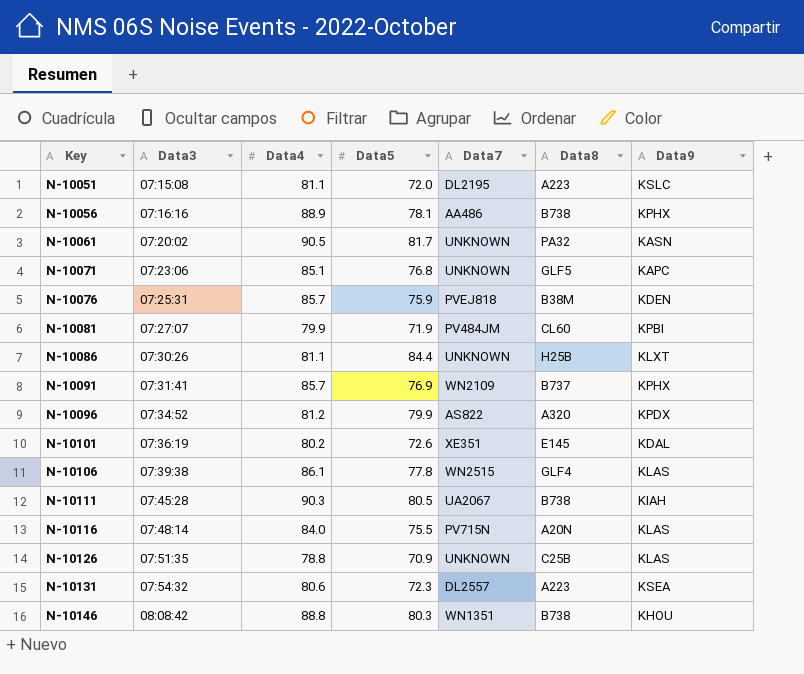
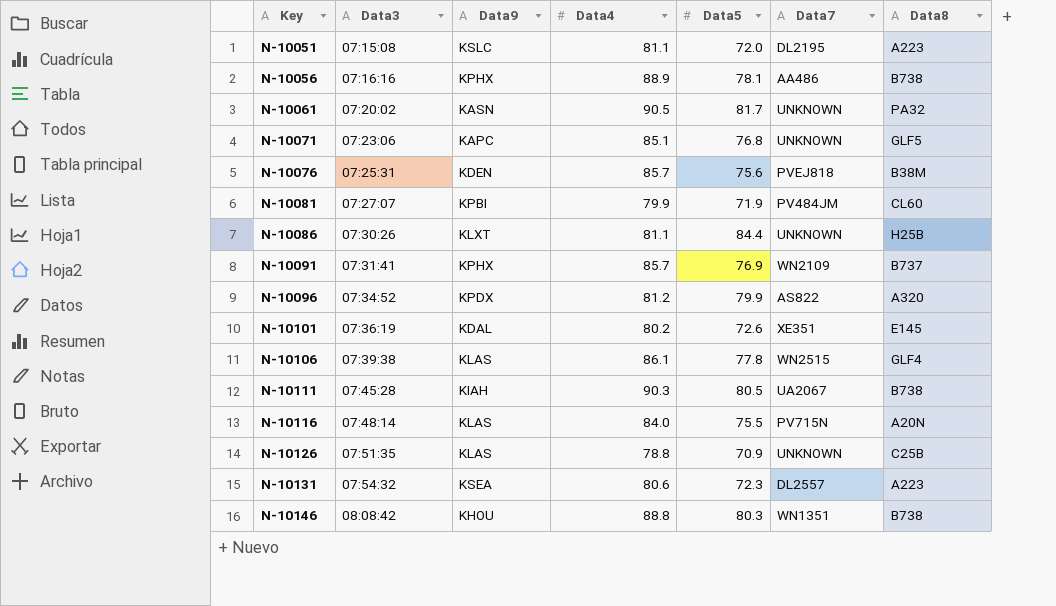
column Data9 | position: 7 -> 3
N-10076 | Data5: 75.9 -> 75.6

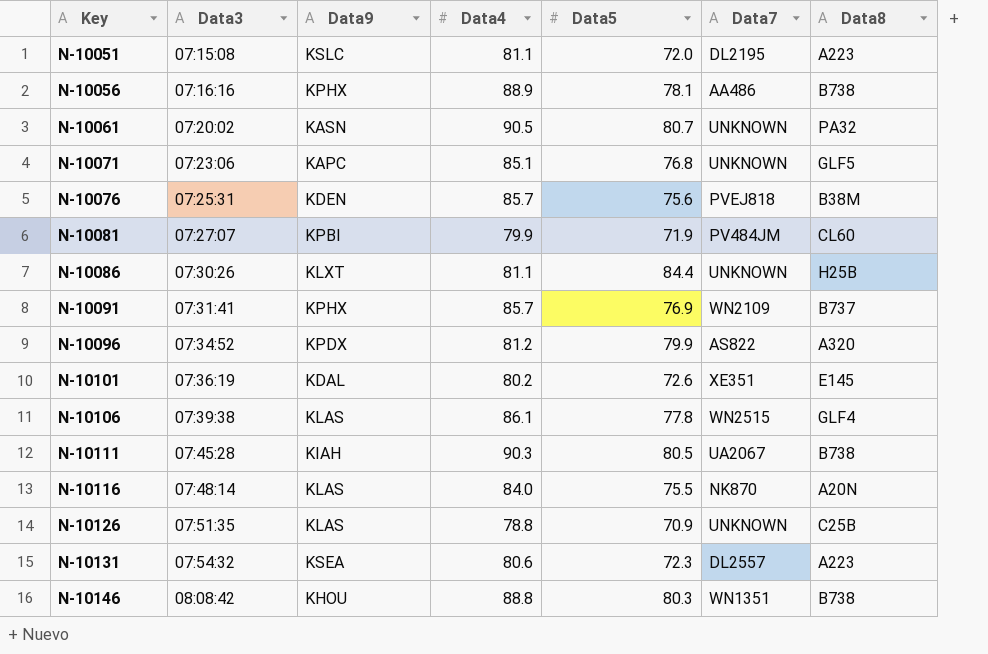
N-10061 | Data5: 81.7 -> 80.7
N-10116 | Data7: PV715N -> NK870

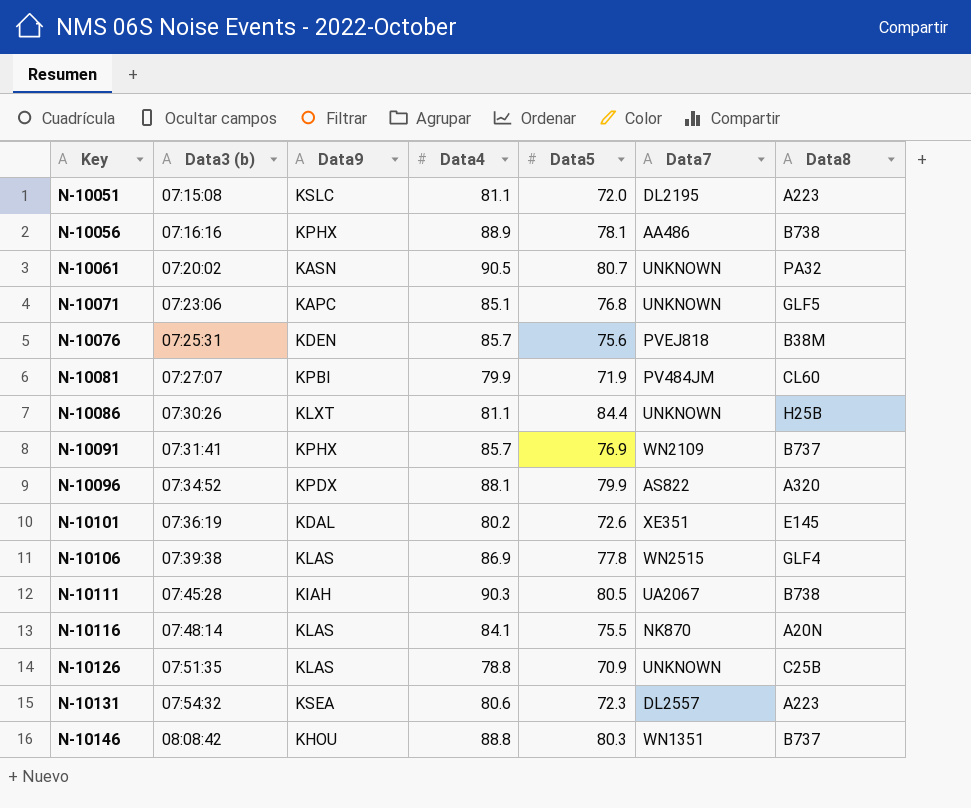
column name: Data3 -> Data3 (b)
N-10096 | Data4: 81.2 -> 88.1
N-10106 | Data4: 86.1 -> 86.9
N-10116 | Data4: 84.0 -> 84.1
N-10146 | Data8: B738 -> B737

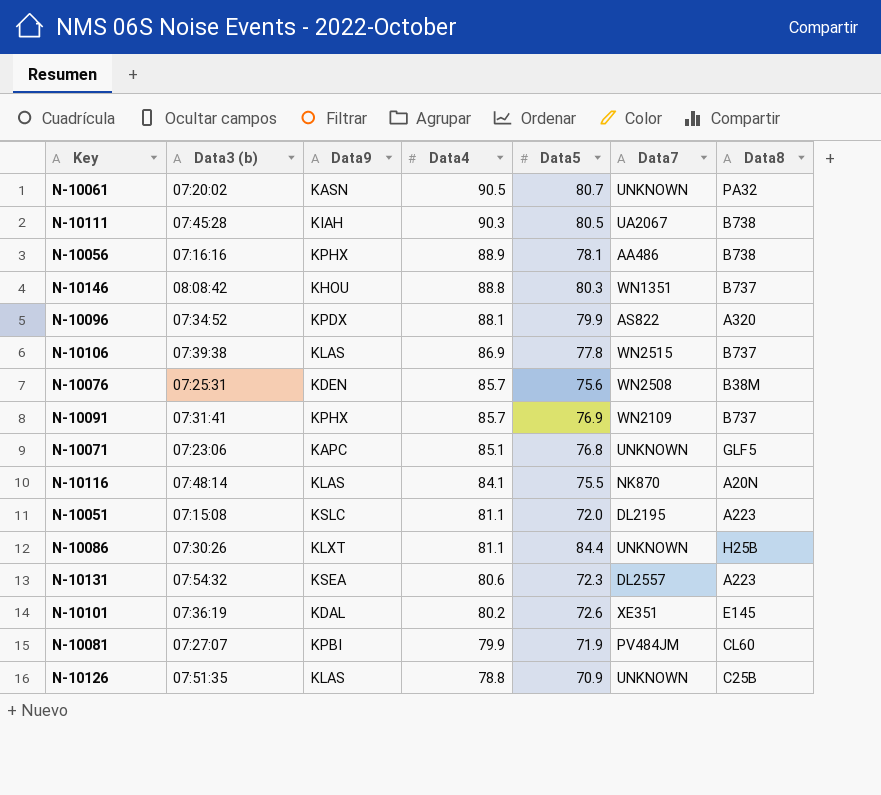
row order: Key ascending -> Data4 descending
N-10106 | Data8: GLF4 -> B737
N-10076 | Data7: PVEJ818 -> WN2508

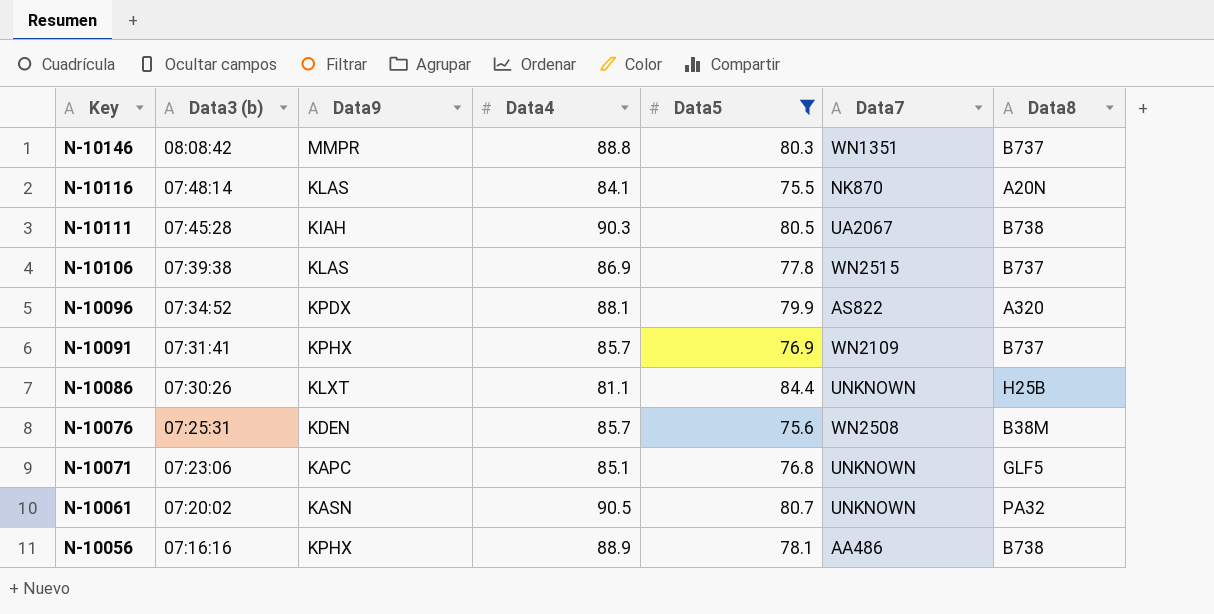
filter: none -> Data5 >= 75.5
row order: Data4 descending -> Key descending
N-10146 | Data9: KHOU -> MMPR

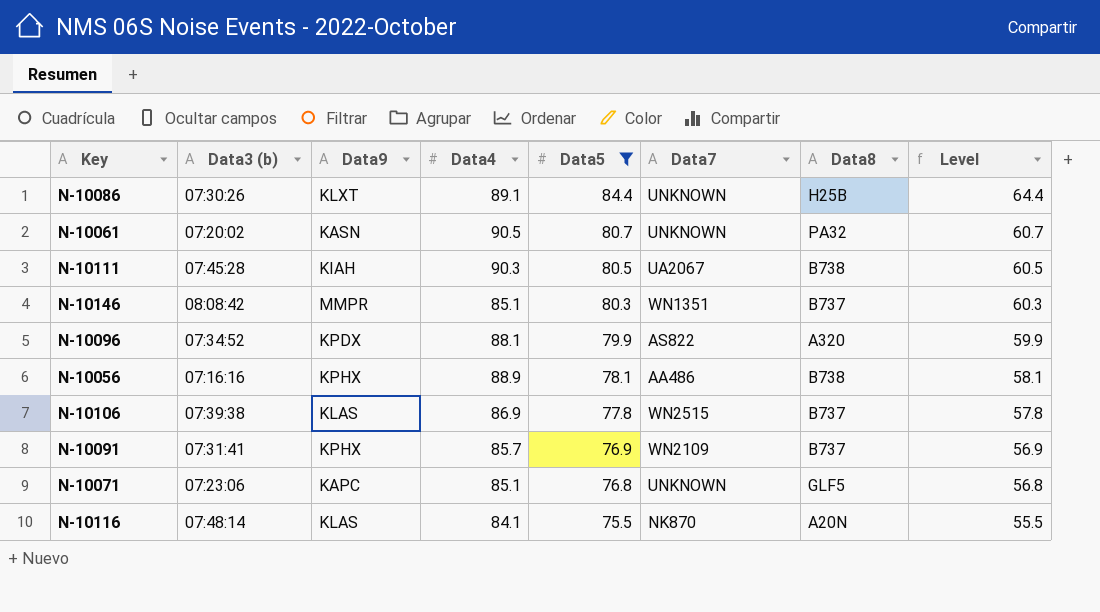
row order: Key descending -> Data5 descending
column Level | formula: none -> [Data5] - 20
row N-10076: 07:25:31 | KDEN | 85.7 | 75.6 | WN2508 | B38M -> none
N-10086 | Data4: 81.1 -> 89.1
N-10146 | Data4: 88.8 -> 85.1

